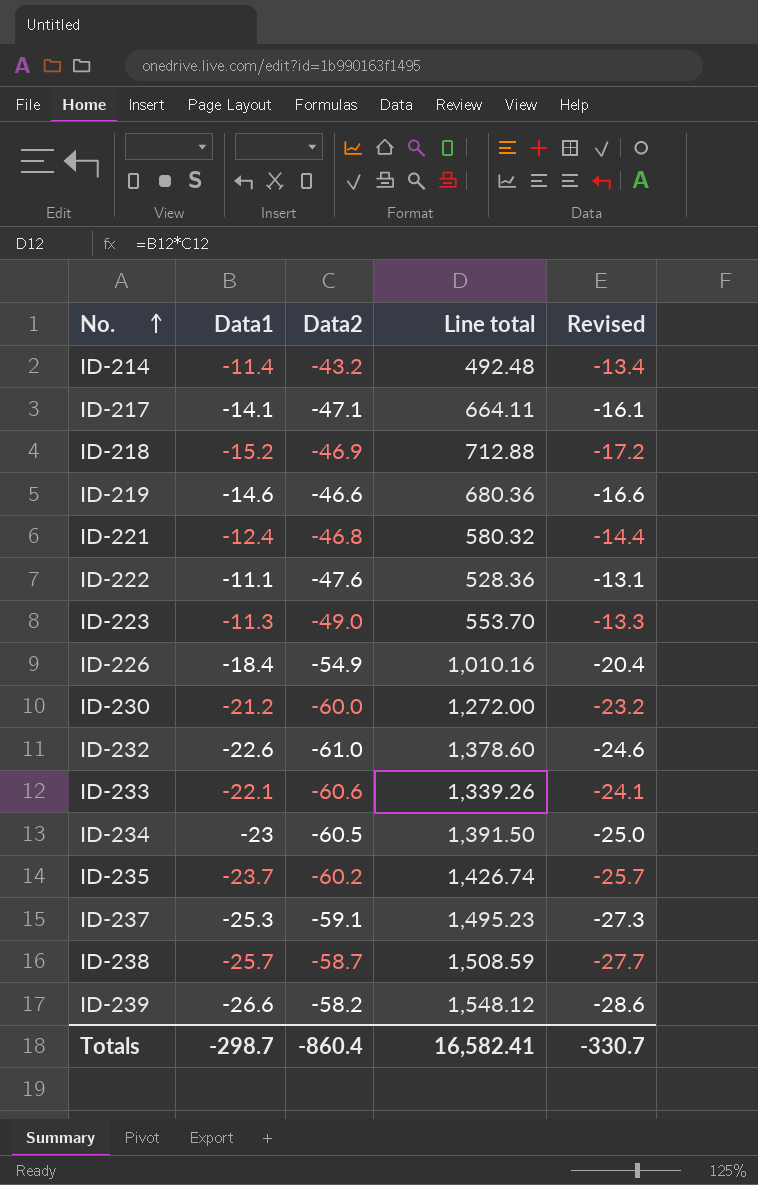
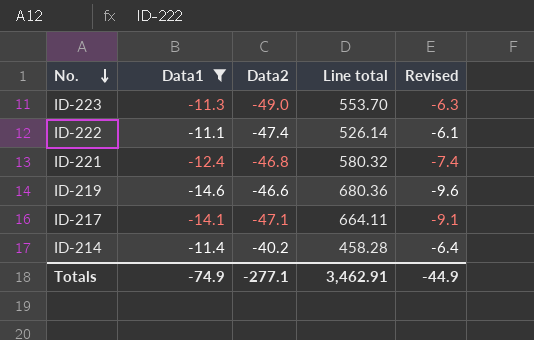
filter: none -> Data1 >= -14.6
row order: No. ascending -> No. descending
column Revised | formula: [Data1] - 2 -> [Data1] + 5
ID-222 | Data2: -47.6 -> -47.4
ID-222 | Line total: 528.36 -> 526.14
ID-214 | Data2: -43.2 -> -40.2
ID-214 | Line total: 492.48 -> 458.28
Totals | Data1: -298.7 -> -74.9
Totals | Data2: -860.4 -> -277.1
Totals | Line total: 16,582.41 -> 3,462.91
Totals | Revised: -330.7 -> -44.9

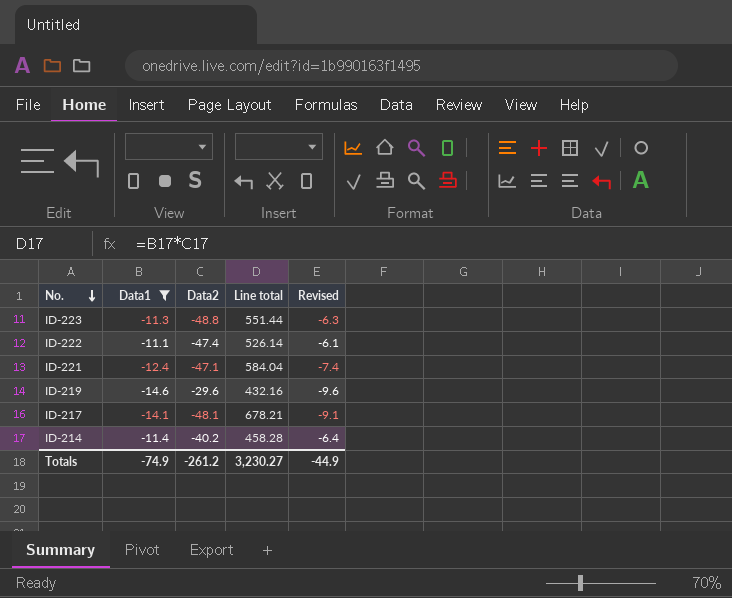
ID-223 | Data2: -49.0 -> -48.8
ID-223 | Line total: 553.70 -> 551.44
ID-221 | Data2: -46.8 -> -47.1
ID-221 | Line total: 580.32 -> 584.04
ID-219 | Data2: -46.6 -> -29.6
ID-219 | Line total: 680.36 -> 432.16
ID-217 | Data2: -47.1 -> -48.1
ID-217 | Line total: 664.11 -> 678.21
Totals | Data2: -277.1 -> -261.2
Totals | Line total: 3,462.91 -> 3,230.27

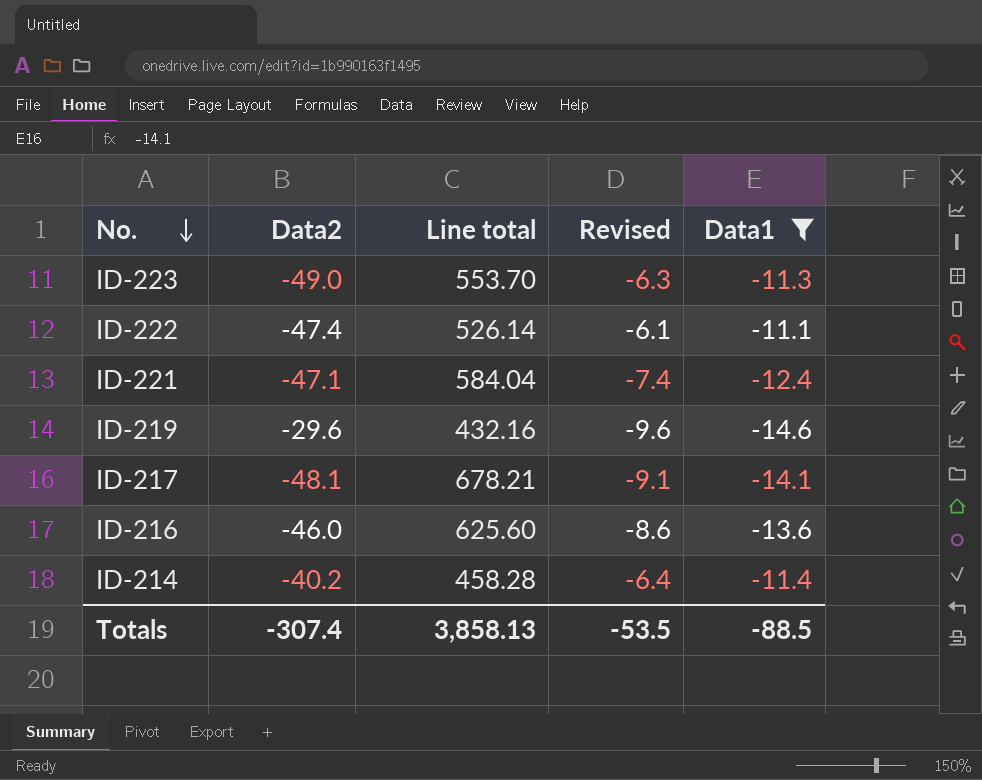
column Data1 | position: 2 -> 5
ID-223 | Data2: -48.8 -> -49.0
ID-223 | Line total: 551.44 -> 553.70
row ID-216: none -> -46.0 | 625.60 | -8.6 | -13.6
Totals | Data2: -261.2 -> -307.4
Totals | Line total: 3,230.27 -> 3,858.13
Totals | Revised: -44.9 -> -53.5
Totals | Data1: -74.9 -> -88.5

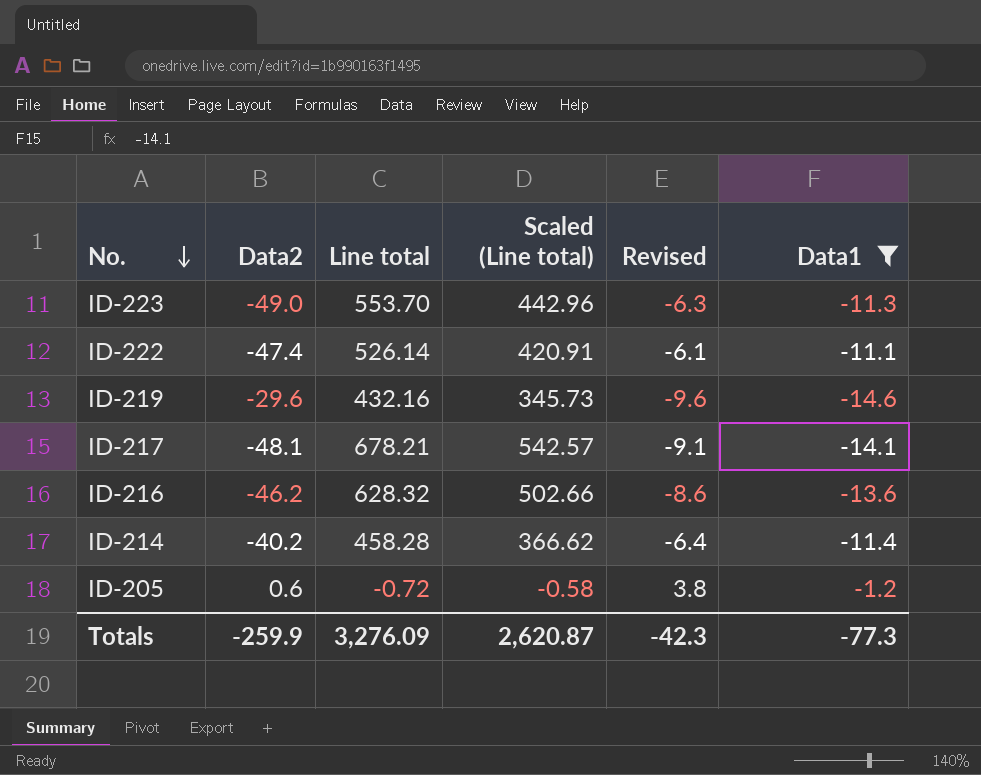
column Scaled (Line total) | formula: none -> [Line total] * 0.8
row ID-221: -47.1 | 584.04 | -7.4 | -12.4 -> none
ID-216 | Data2: -46.0 -> -46.2
ID-216 | Line total: 625.60 -> 628.32
row ID-205: none -> 0.6 | -0.72 | -0.58 | 3.8 | -1.2
Totals | Data2: -307.4 -> -259.9
Totals | Line total: 3,858.13 -> 3,276.09
Totals | Revised: -53.5 -> -42.3
Totals | Data1: -88.5 -> -77.3

